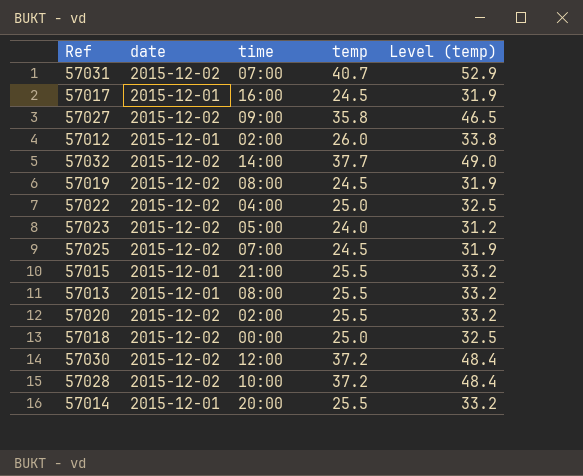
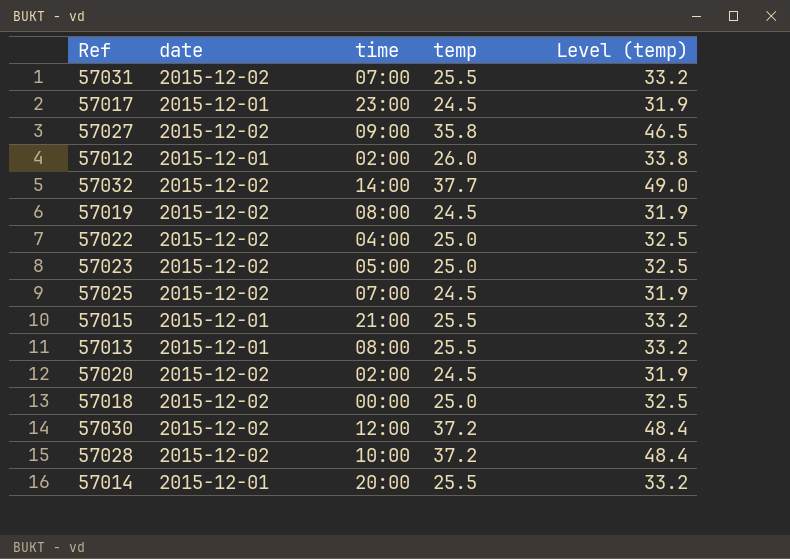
57031 | temp: 40.7 -> 25.5
57031 | Level (temp): 52.9 -> 33.2
57017 | time: 16:00 -> 23:00
57023 | temp: 24.0 -> 25.0
57023 | Level (temp): 31.2 -> 32.5
57020 | temp: 25.5 -> 24.5
57020 | Level (temp): 33.2 -> 31.9

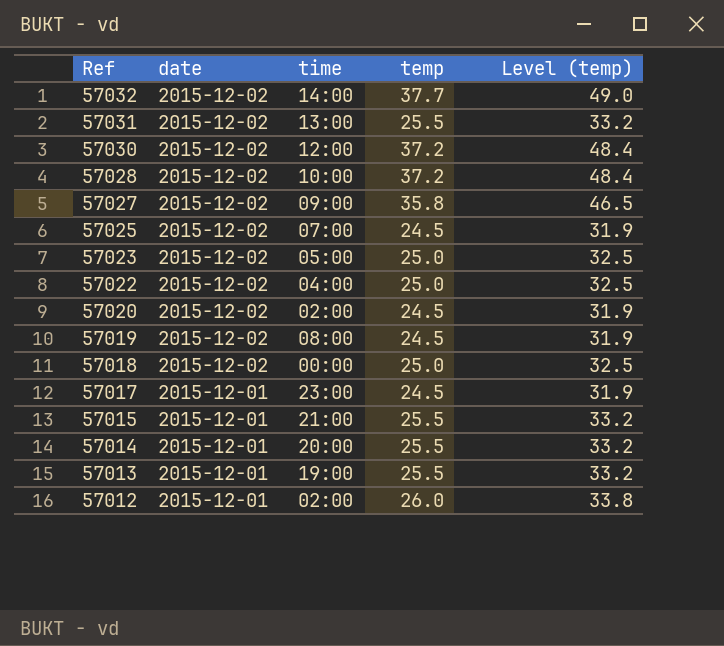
row order: none -> Ref descending
57031 | time: 07:00 -> 13:00
57013 | time: 08:00 -> 19:00

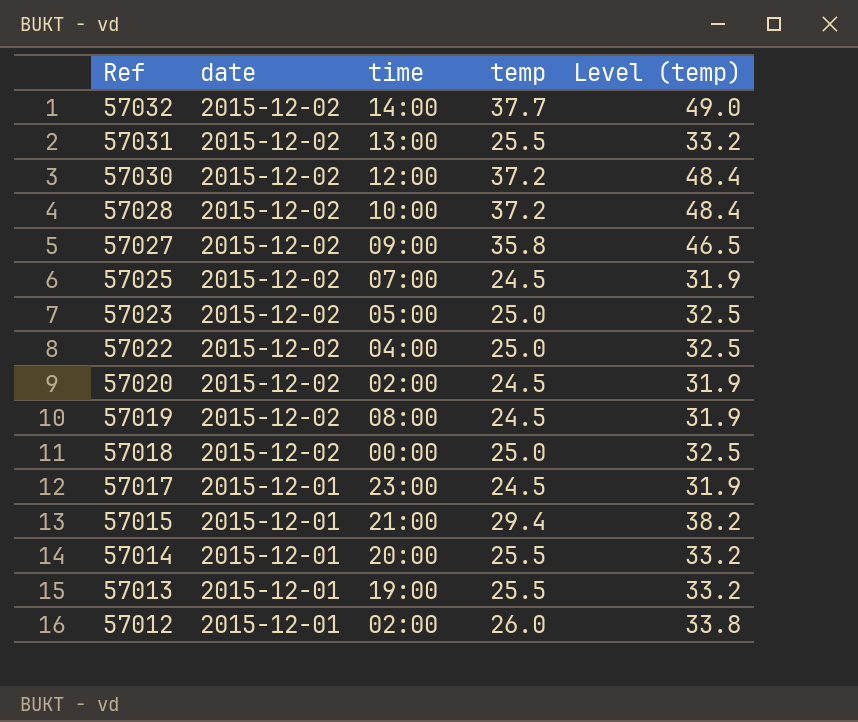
57015 | temp: 25.5 -> 29.4
57015 | Level (temp): 33.2 -> 38.2

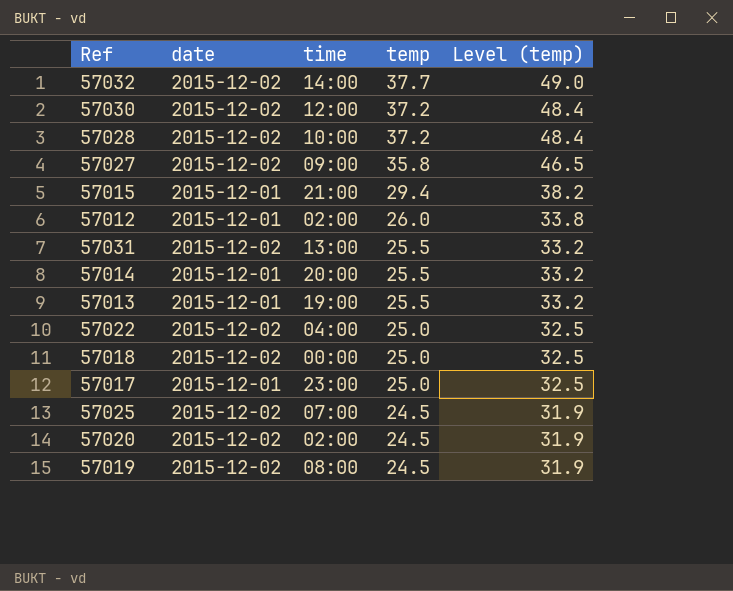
row order: Ref descending -> temp descending
row 57023: 2015-12-02 | 05:00 | 25.0 | 32.5 -> none
57017 | temp: 24.5 -> 25.0
57017 | Level (temp): 31.9 -> 32.5

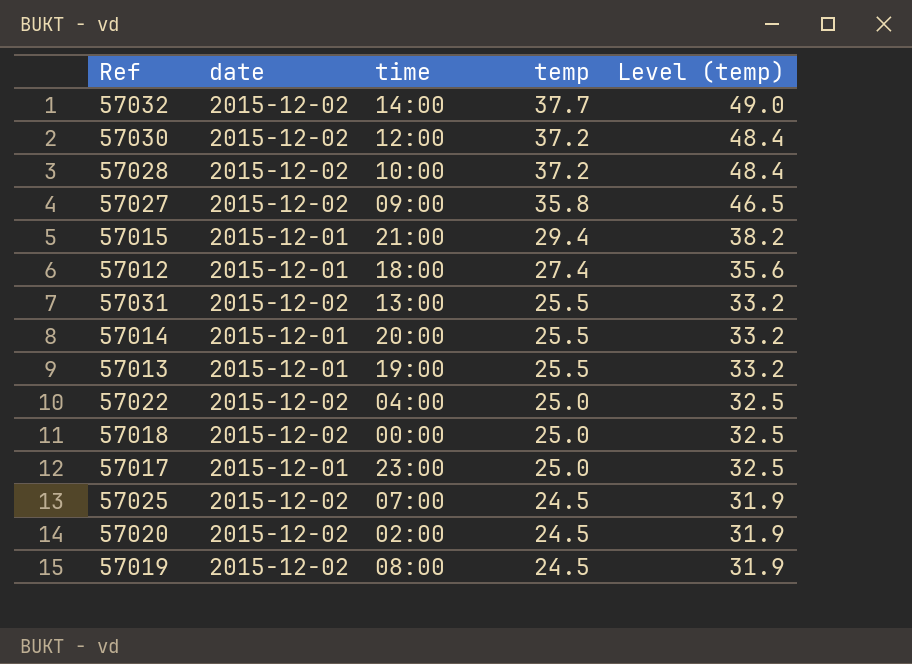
57012 | time: 02:00 -> 18:00
57012 | temp: 26.0 -> 27.4
57012 | Level (temp): 33.8 -> 35.6

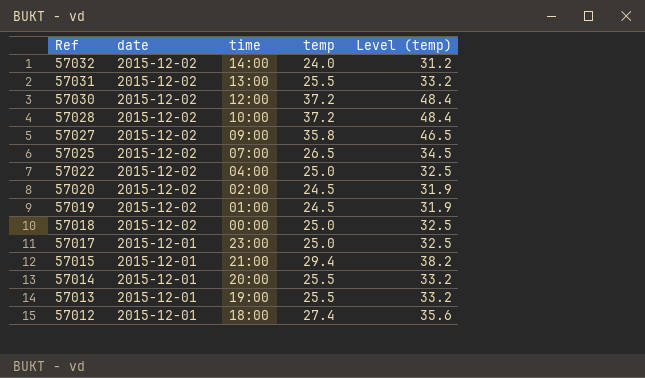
row order: temp descending -> Ref descending
57032 | temp: 37.7 -> 24.0
57032 | Level (temp): 49.0 -> 31.2
57025 | temp: 24.5 -> 26.5
57025 | Level (temp): 31.9 -> 34.5
57019 | time: 08:00 -> 01:00

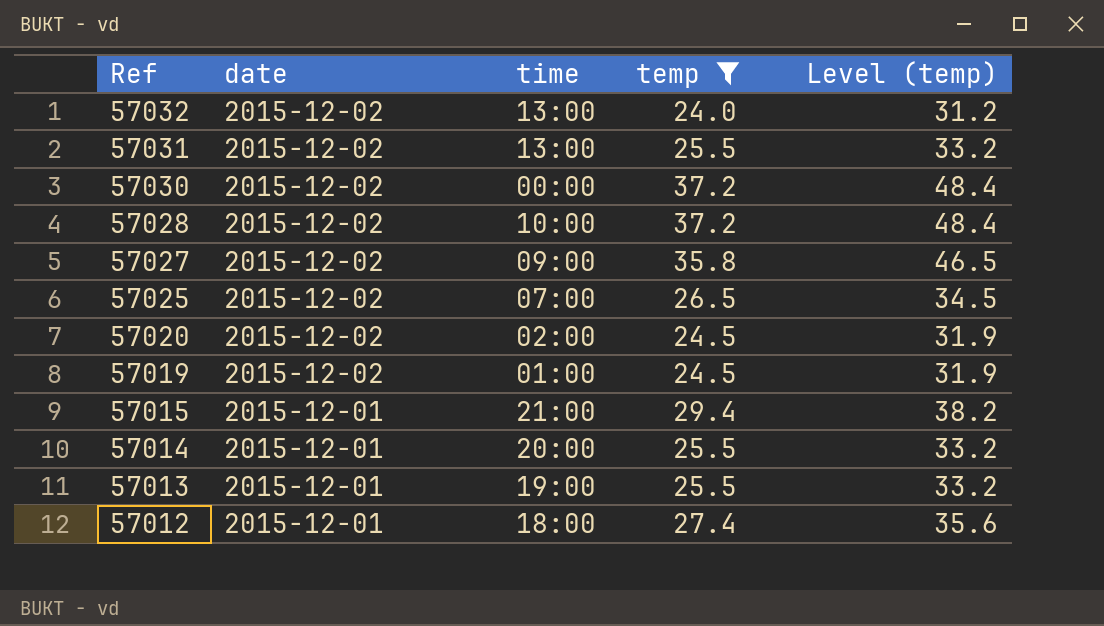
filter: none -> temp != 25.0
57032 | time: 14:00 -> 13:00
57030 | time: 12:00 -> 00:00

